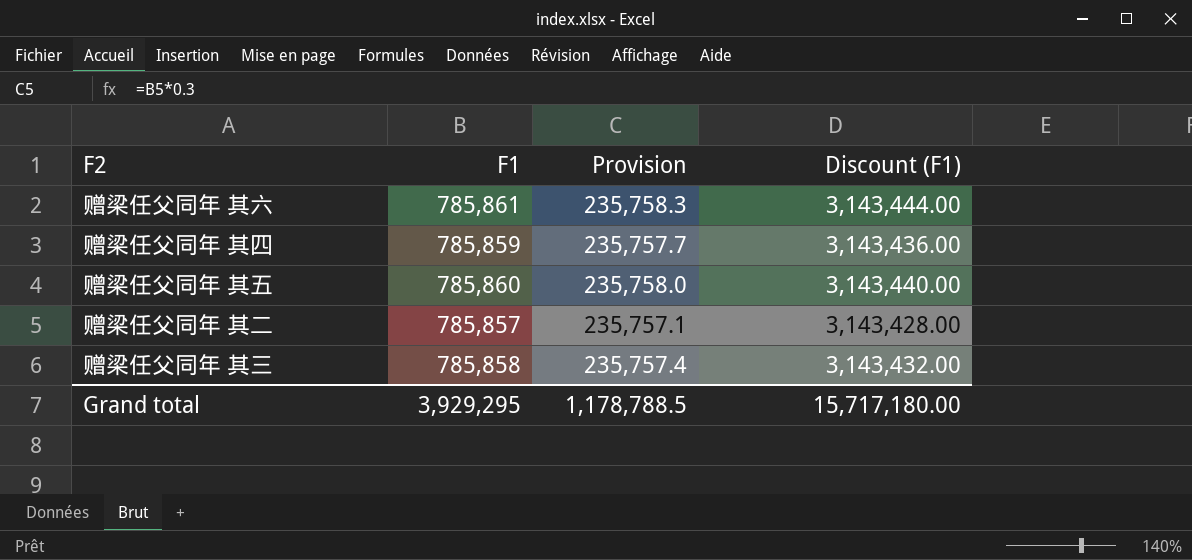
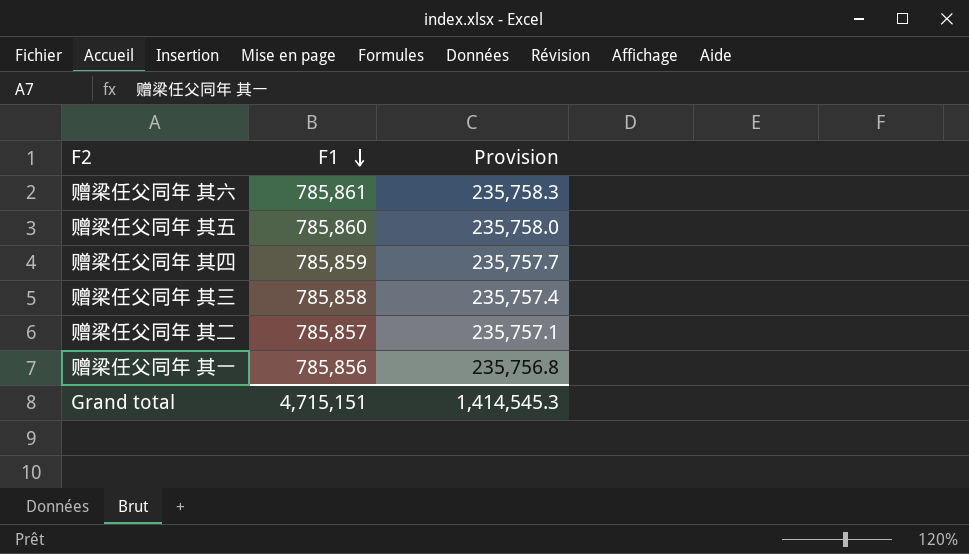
row order: none -> F1 descending
column Discount (F1) | formula: [F1] * 4 -> none
row 赠梁任父同年 其一: none -> 785,856 | 235,756.8
Grand total | F1: 3,929,295 -> 4,715,151
Grand total | Provision: 1,178,788.5 -> 1,414,545.3

